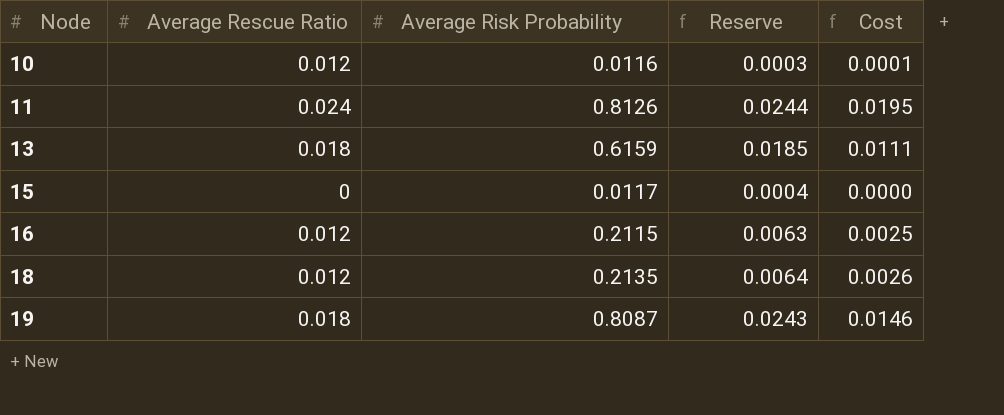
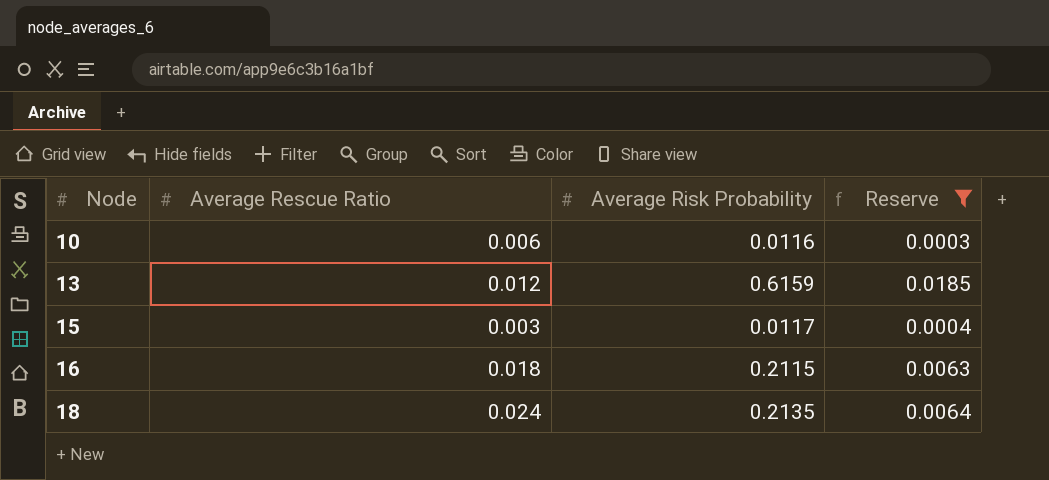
filter: none -> Reserve <= 0.0185
column Cost | formula: [Average Rescue Ratio] * [Average Risk Probability] -> none
10 | Average Rescue Ratio: 0.012 -> 0.006
13 | Average Rescue Ratio: 0.018 -> 0.012
15 | Average Rescue Ratio: 0 -> 0.003
16 | Average Rescue Ratio: 0.012 -> 0.018
18 | Average Rescue Ratio: 0.012 -> 0.024

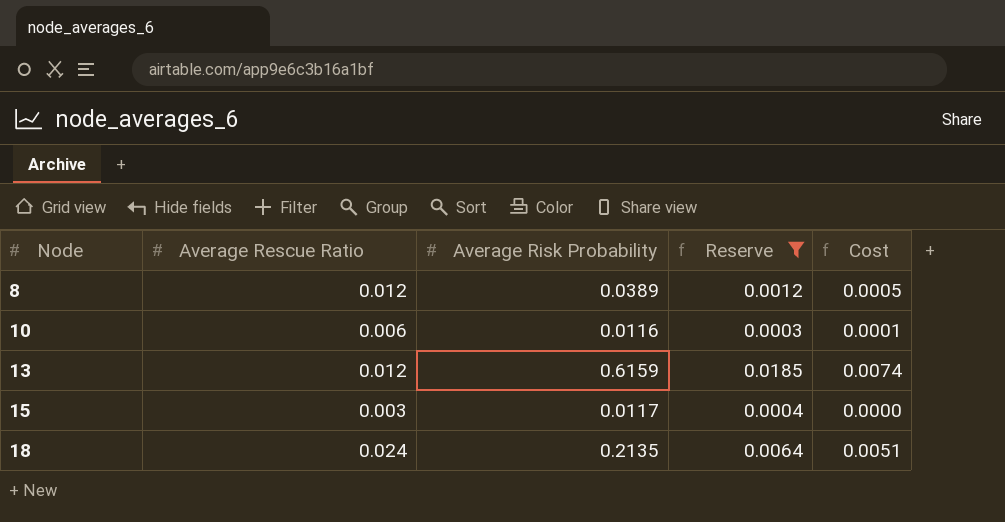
column Cost | formula: none -> [Average Rescue Ratio] * [Average Risk Probability]
row 16: 0.018 | 0.2115 | 0.0063 -> none
row 8: none -> 0.012 | 0.0389 | 0.0012 | 0.0005

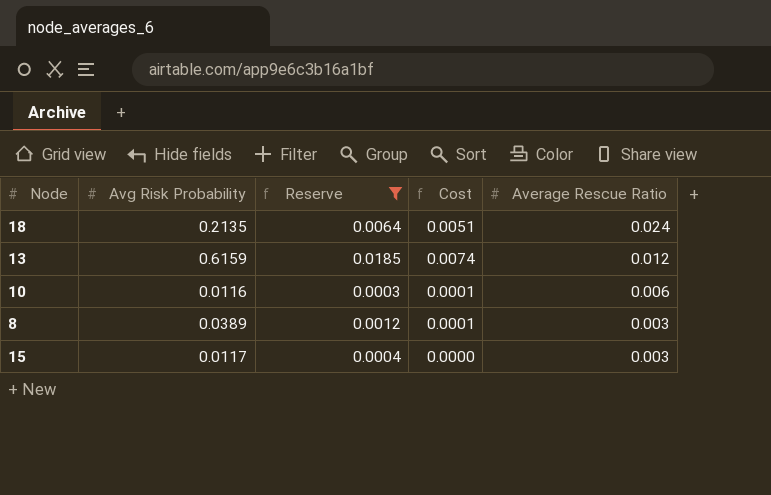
row order: Node ascending -> Average Rescue Ratio descending
column name: Average Risk Probability -> Avg Risk Probability
column Average Rescue Ratio | position: 2 -> 5
8 | Cost: 0.0005 -> 0.0001
8 | Average Rescue Ratio: 0.012 -> 0.003

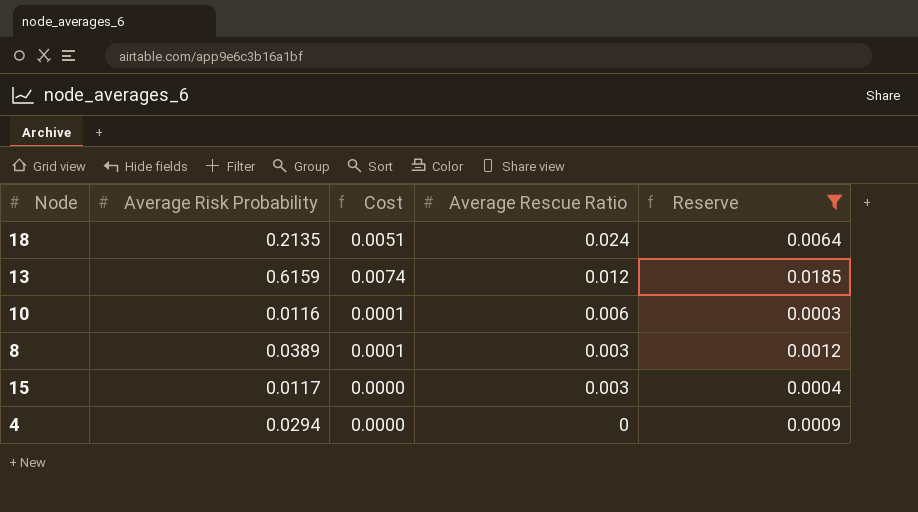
column name: Avg Risk Probability -> Average Risk Probability
column Reserve | position: 3 -> 5
row 4: none -> 0.0294 | 0.0000 | 0 | 0.0009

